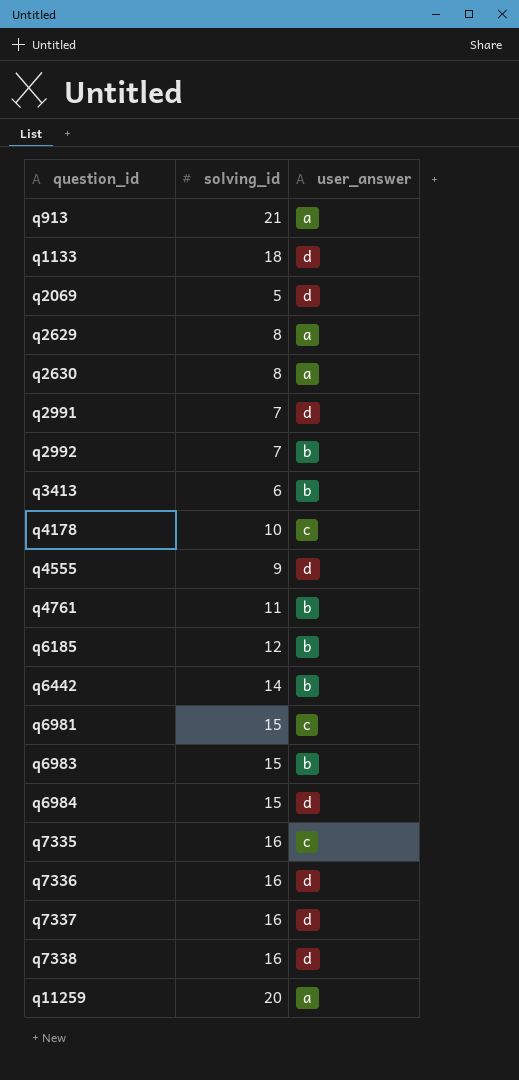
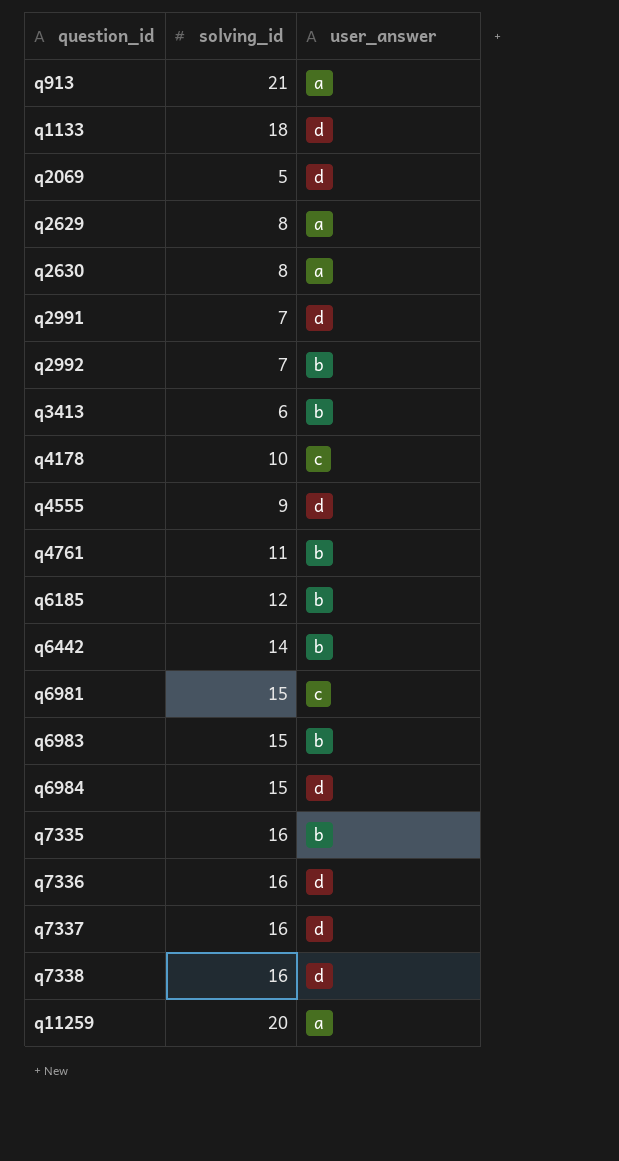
q7335 | user_answer: c -> b

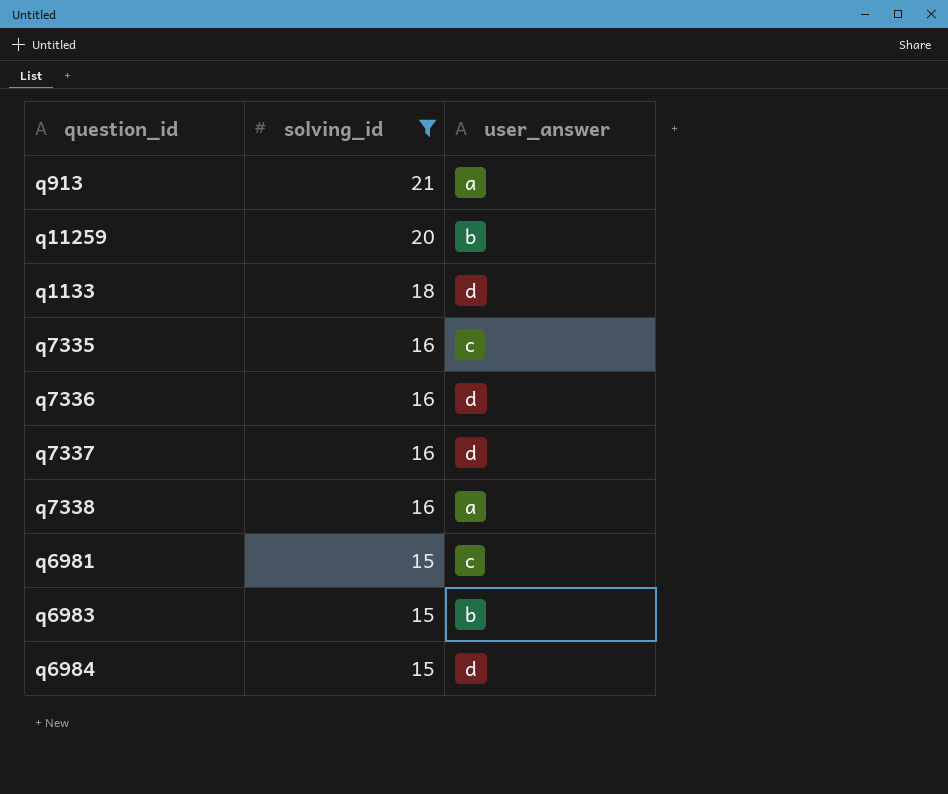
filter: none -> solving_id >= 15
row order: question_id ascending -> solving_id descending
q11259 | user_answer: a -> b
q7335 | user_answer: b -> c
q7338 | user_answer: d -> a

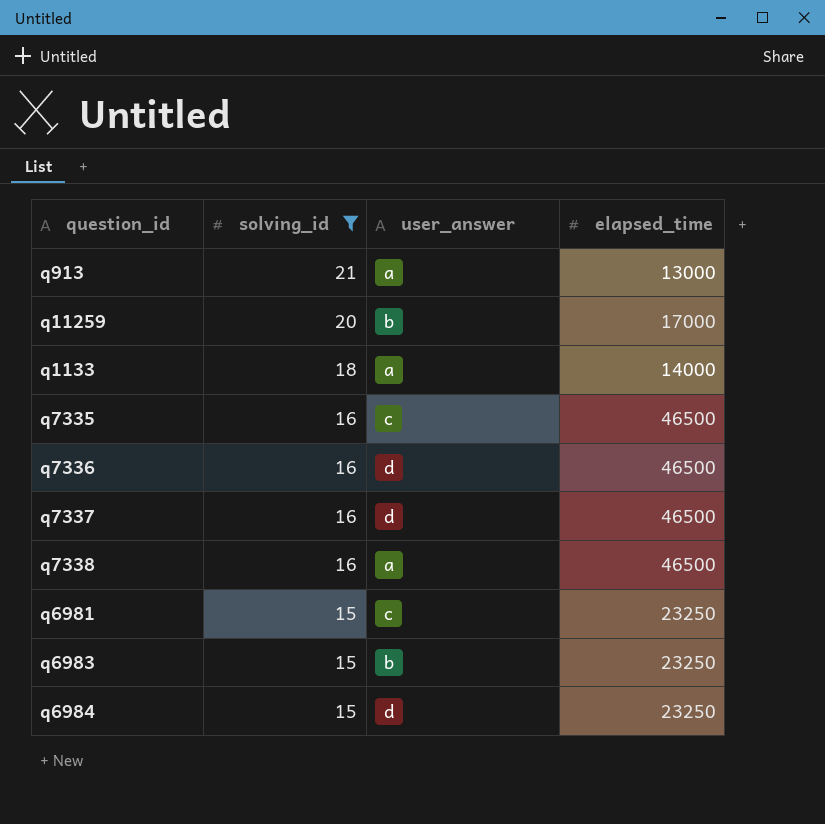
column elapsed_time | position: none -> 4
q1133 | user_answer: d -> a

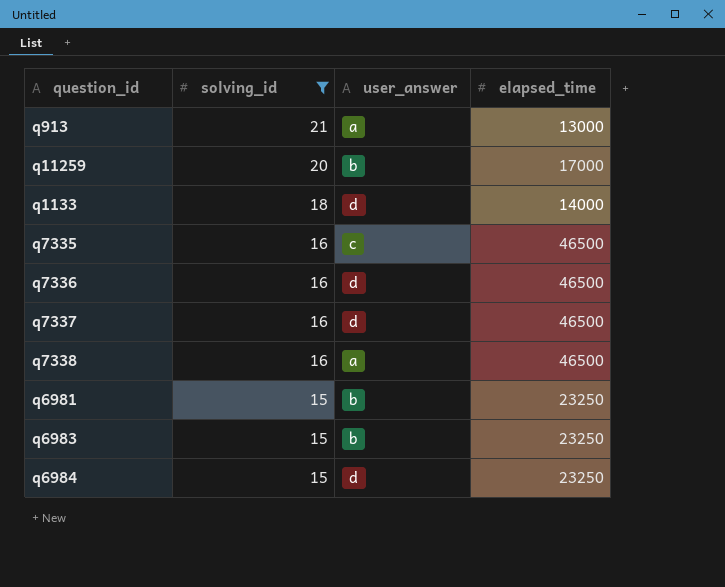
q1133 | user_answer: a -> d
q6981 | user_answer: c -> b

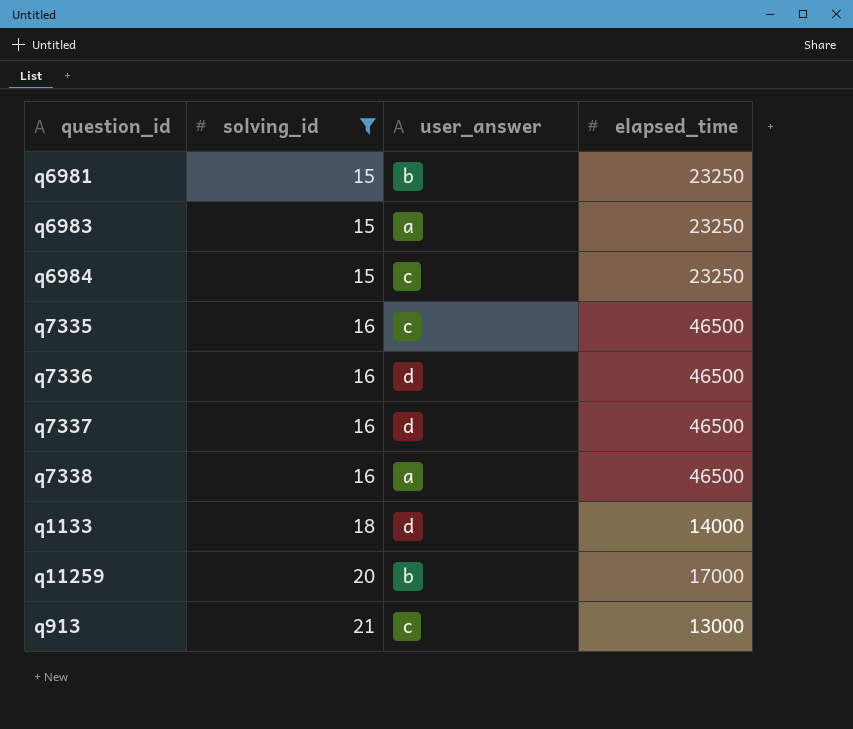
row order: solving_id descending -> solving_id ascending
q6983 | user_answer: b -> a
q6984 | user_answer: d -> c
q913 | user_answer: a -> c

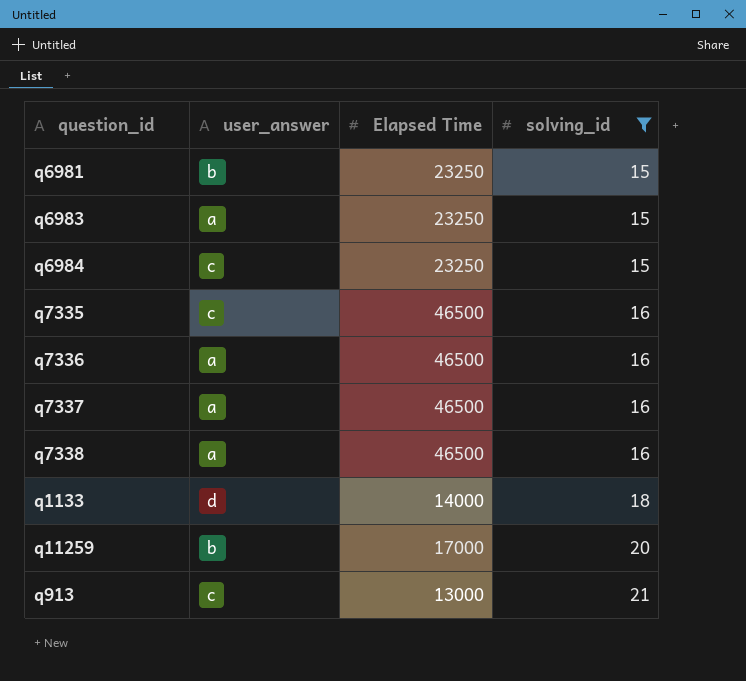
column name: elapsed_time -> Elapsed Time
column solving_id | position: 2 -> 4
q7336 | user_answer: d -> a
q7337 | user_answer: d -> a

